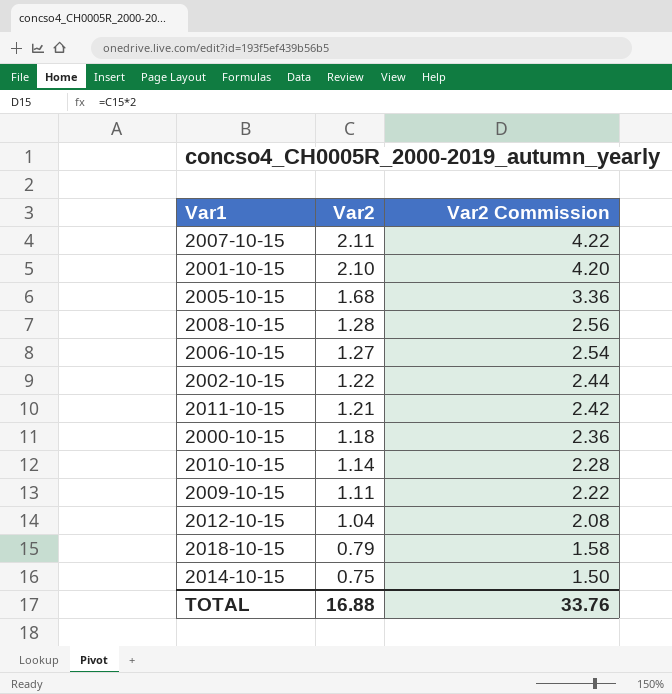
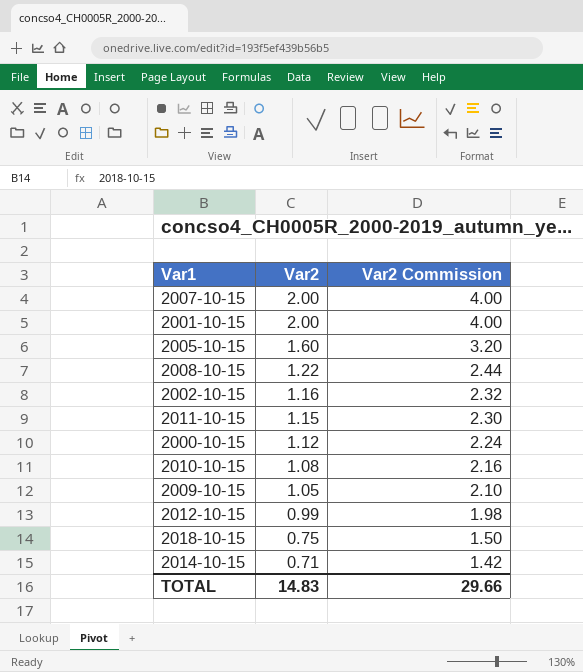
row 2006-10-15: 1.27 | 2.54 -> none
2007-10-15 | Var2: 2.11 -> 2.00
2007-10-15 | Var2 Commission: 4.22 -> 4.00
2001-10-15 | Var2: 2.10 -> 2.00
2001-10-15 | Var2 Commission: 4.20 -> 4.00
2005-10-15 | Var2: 1.68 -> 1.60
2005-10-15 | Var2 Commission: 3.36 -> 3.20
2008-10-15 | Var2: 1.28 -> 1.22
2008-10-15 | Var2 Commission: 2.56 -> 2.44
2002-10-15 | Var2: 1.22 -> 1.16
2002-10-15 | Var2 Commission: 2.44 -> 2.32
2011-10-15 | Var2: 1.21 -> 1.15
2011-10-15 | Var2 Commission: 2.42 -> 2.30
2000-10-15 | Var2: 1.18 -> 1.12
2000-10-15 | Var2 Commission: 2.36 -> 2.24
2010-10-15 | Var2: 1.14 -> 1.08
2010-10-15 | Var2 Commission: 2.28 -> 2.16
2009-10-15 | Var2: 1.11 -> 1.05
2009-10-15 | Var2 Commission: 2.22 -> 2.10
2012-10-15 | Var2: 1.04 -> 0.99
2012-10-15 | Var2 Commission: 2.08 -> 1.98
2018-10-15 | Var2: 0.79 -> 0.75
2018-10-15 | Var2 Commission: 1.58 -> 1.50
2014-10-15 | Var2: 0.75 -> 0.71
2014-10-15 | Var2 Commission: 1.50 -> 1.42
TOTAL | Var2: 16.88 -> 14.83
TOTAL | Var2 Commission: 33.76 -> 29.66

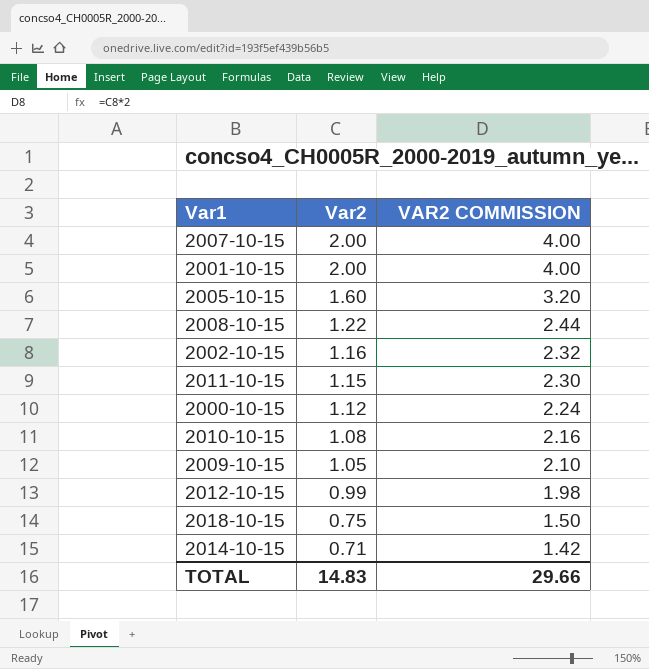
column name: Var2 Commission -> VAR2 COMMISSION

